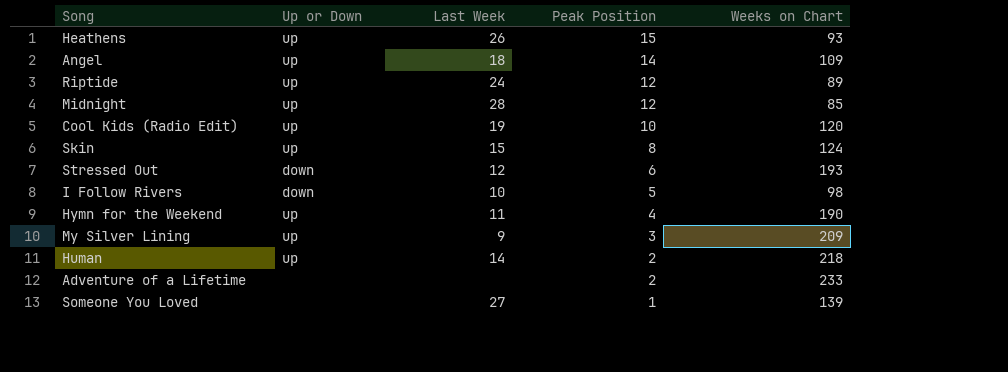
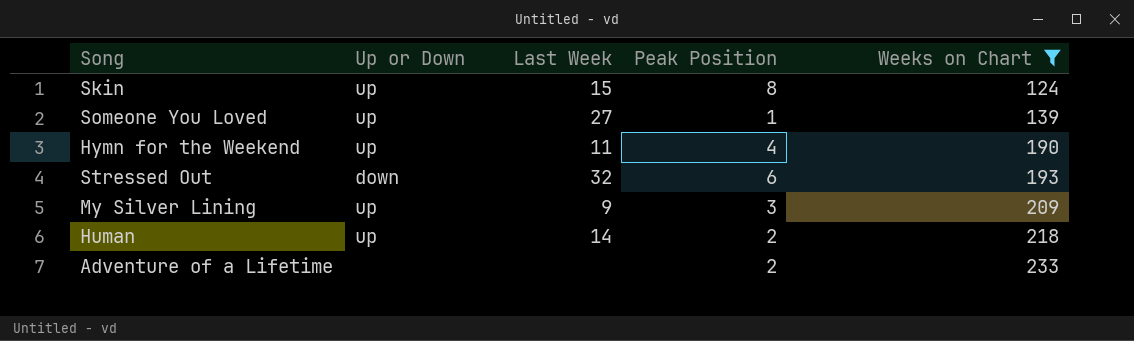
filter: none -> Weeks on Chart >= 124
row order: Peak Position descending -> Weeks on Chart ascending
Someone You Loved | Up or Down: none -> up
Stressed Out | Last Week: 12 -> 32

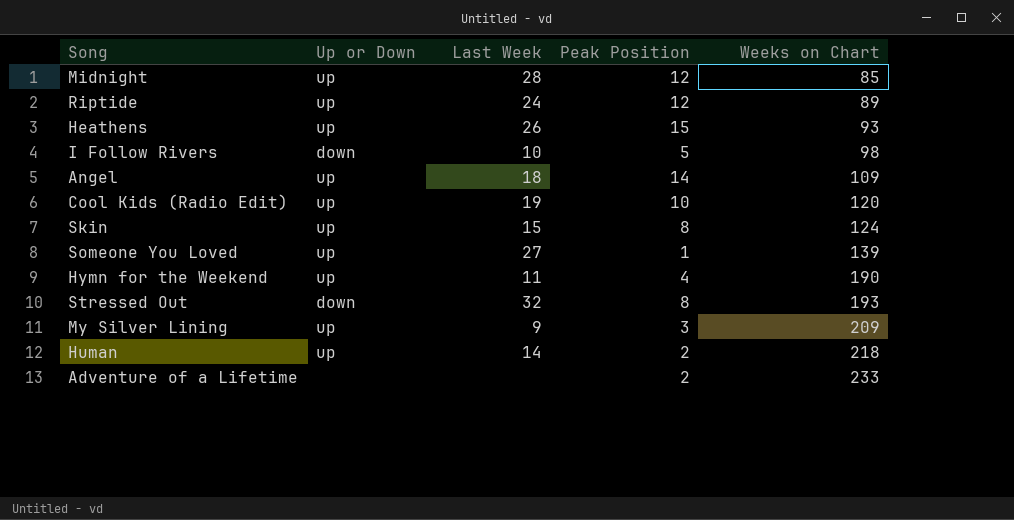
filter: Weeks on Chart >= 124 -> none
Stressed Out | Peak Position: 6 -> 8

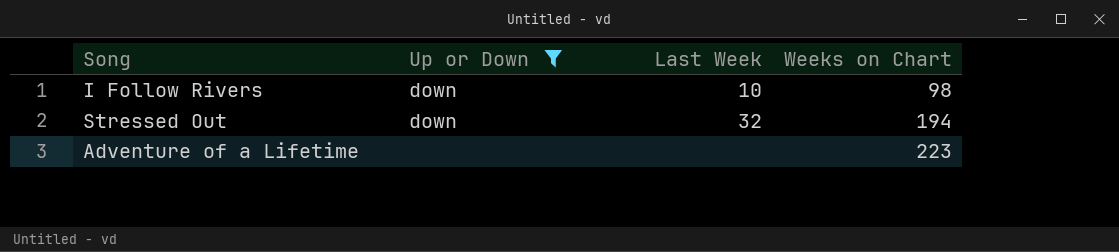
filter: none -> Up or Down != up
column Peak Position | position: 4 -> none
Stressed Out | Weeks on Chart: 193 -> 194
Adventure of a Lifetime | Weeks on Chart: 233 -> 223

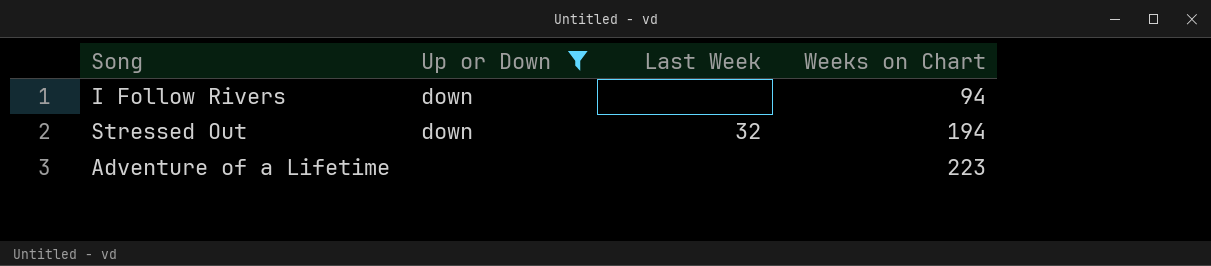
I Follow Rivers | Last Week: 10 -> none
I Follow Rivers | Weeks on Chart: 98 -> 94

